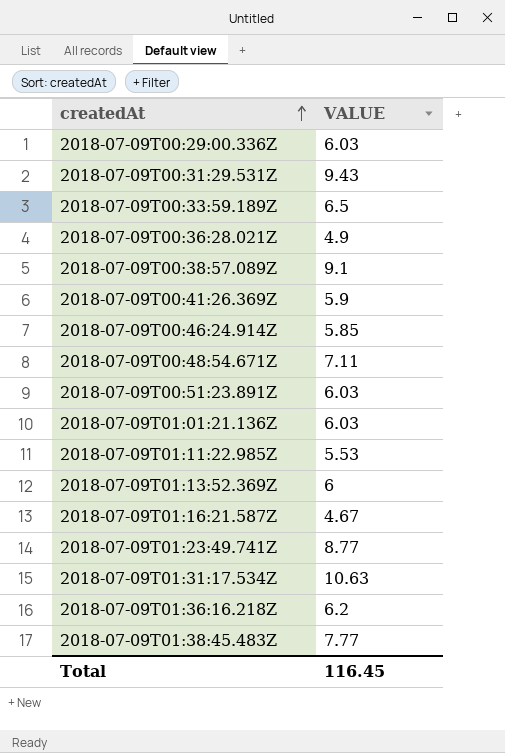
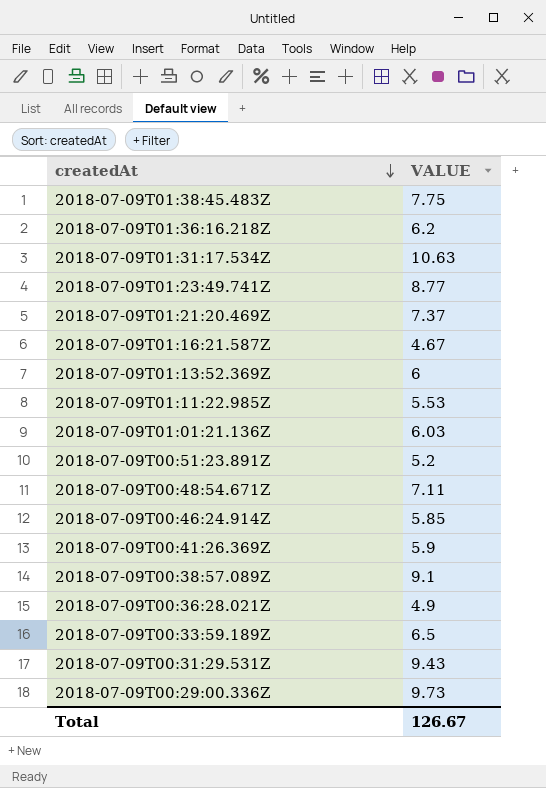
row order: createdAt ascending -> createdAt descending
2018-07-09T01:38:45.483Z | VALUE: 7.77 -> 7.75
row 2018-07-09T01:21:20.469Z: none -> 7.37
2018-07-09T00:51:23.891Z | VALUE: 6.03 -> 5.2
2018-07-09T00:29:00.336Z | VALUE: 6.03 -> 9.73
Total | VALUE: 116.45 -> 126.67

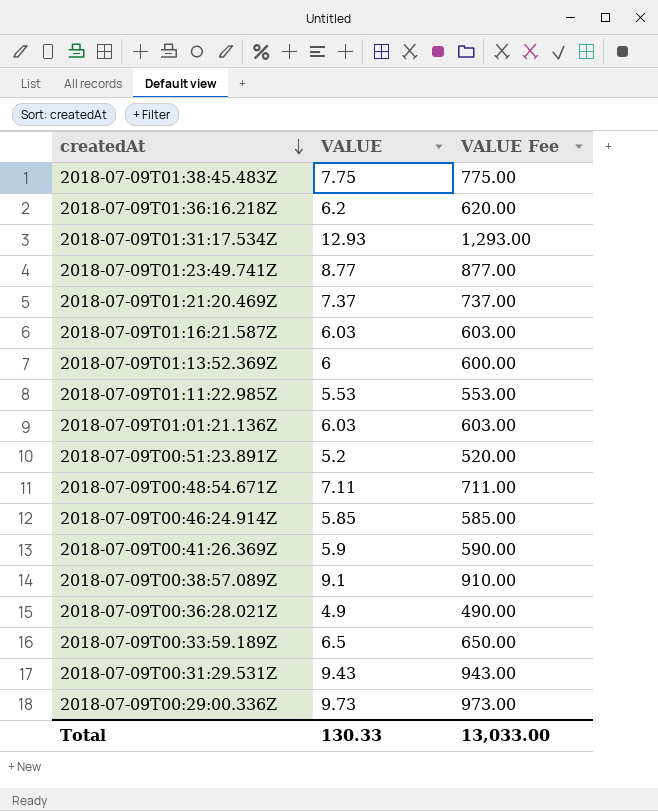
column VALUE Fee | formula: none -> [VALUE] * 100
2018-07-09T01:31:17.534Z | VALUE: 10.63 -> 12.93
2018-07-09T01:16:21.587Z | VALUE: 4.67 -> 6.03
Total | VALUE: 126.67 -> 130.33

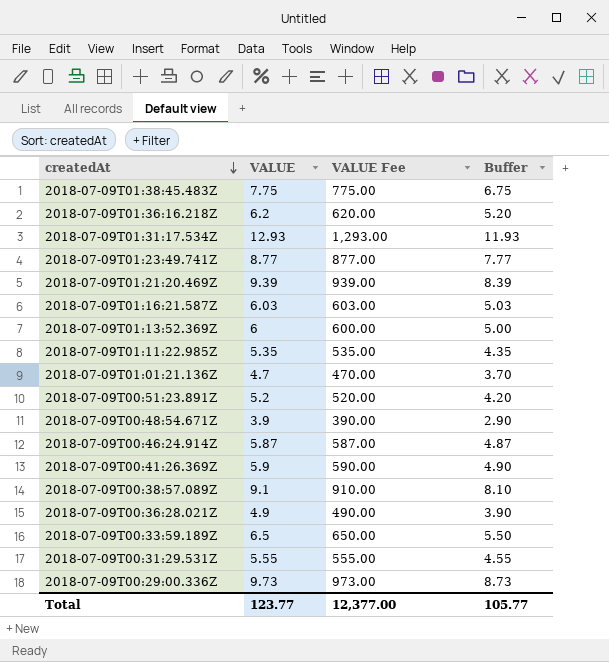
column Buffer | formula: none -> [VALUE] - 1
2018-07-09T01:21:20.469Z | VALUE: 7.37 -> 9.39
2018-07-09T01:21:20.469Z | VALUE Fee: 737.00 -> 939.00
2018-07-09T01:11:22.985Z | VALUE: 5.53 -> 5.35
2018-07-09T01:11:22.985Z | VALUE Fee: 553.00 -> 535.00
2018-07-09T01:01:21.136Z | VALUE: 6.03 -> 4.7
2018-07-09T01:01:21.136Z | VALUE Fee: 603.00 -> 470.00
2018-07-09T00:48:54.671Z | VALUE: 7.11 -> 3.9
2018-07-09T00:48:54.671Z | VALUE Fee: 711.00 -> 390.00
2018-07-09T00:46:24.914Z | VALUE: 5.85 -> 5.87
2018-07-09T00:46:24.914Z | VALUE Fee: 585.00 -> 587.00
2018-07-09T00:31:29.531Z | VALUE: 9.43 -> 5.55
2018-07-09T00:31:29.531Z | VALUE Fee: 943.00 -> 555.00
Total | VALUE: 130.33 -> 123.77
Total | VALUE Fee: 13,033.00 -> 12,377.00

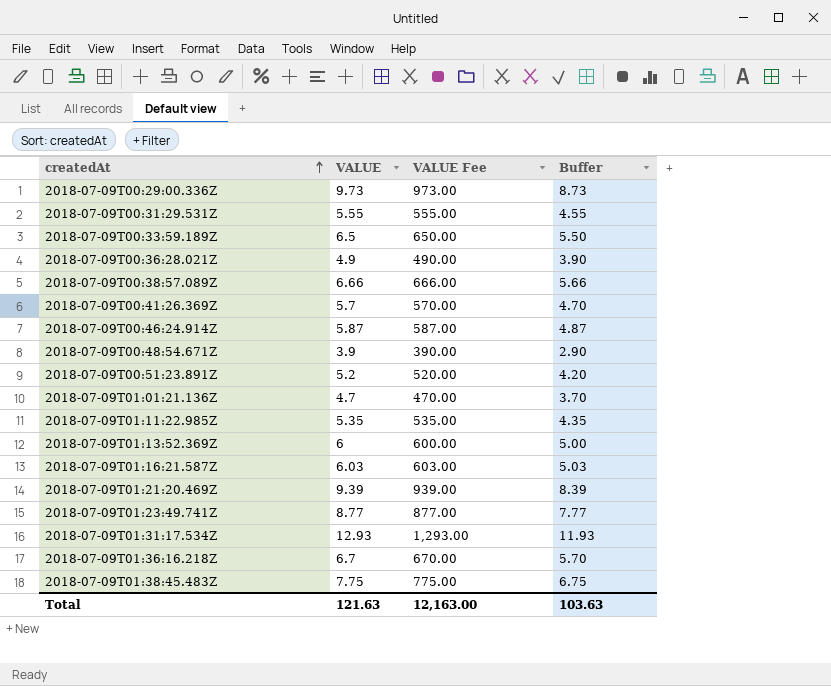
row order: createdAt descending -> createdAt ascending
2018-07-09T00:38:57.089Z | VALUE: 9.1 -> 6.66
2018-07-09T00:38:57.089Z | VALUE Fee: 910.00 -> 666.00
2018-07-09T00:38:57.089Z | Buffer: 8.10 -> 5.66
2018-07-09T00:41:26.369Z | VALUE: 5.9 -> 5.7
2018-07-09T00:41:26.369Z | VALUE Fee: 590.00 -> 570.00
2018-07-09T00:41:26.369Z | Buffer: 4.90 -> 4.70
2018-07-09T01:36:16.218Z | VALUE: 6.2 -> 6.7
2018-07-09T01:36:16.218Z | VALUE Fee: 620.00 -> 670.00
2018-07-09T01:36:16.218Z | Buffer: 5.20 -> 5.70
Total | VALUE: 123.77 -> 121.63
Total | VALUE Fee: 12,377.00 -> 12,163.00
Total | Buffer: 105.77 -> 103.63

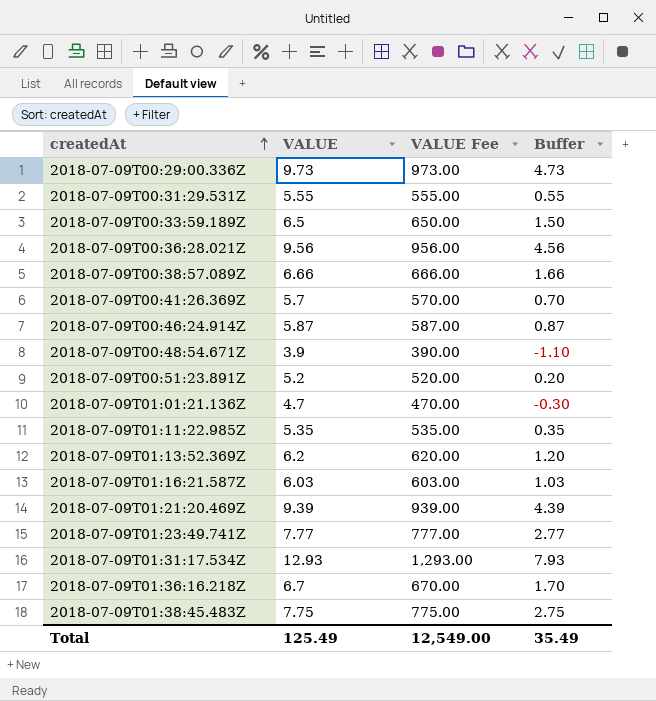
column Buffer | formula: [VALUE] - 1 -> [VALUE] - 5
2018-07-09T00:36:28.021Z | VALUE: 4.9 -> 9.56
2018-07-09T00:36:28.021Z | VALUE Fee: 490.00 -> 956.00
2018-07-09T01:13:52.369Z | VALUE: 6 -> 6.2
2018-07-09T01:13:52.369Z | VALUE Fee: 600.00 -> 620.00
2018-07-09T01:23:49.741Z | VALUE: 8.77 -> 7.77
2018-07-09T01:23:49.741Z | VALUE Fee: 877.00 -> 777.00
Total | VALUE: 121.63 -> 125.49
Total | VALUE Fee: 12,163.00 -> 12,549.00
Total | Buffer: 103.63 -> 35.49

